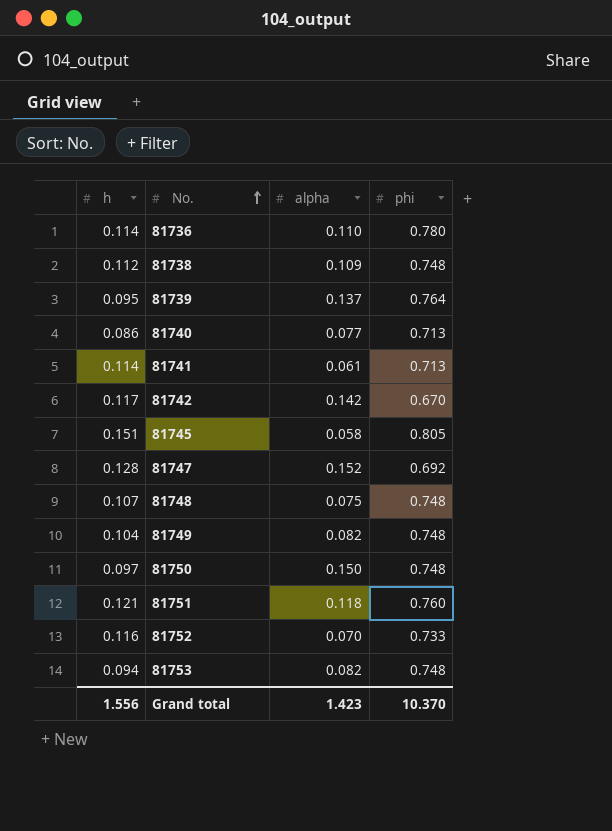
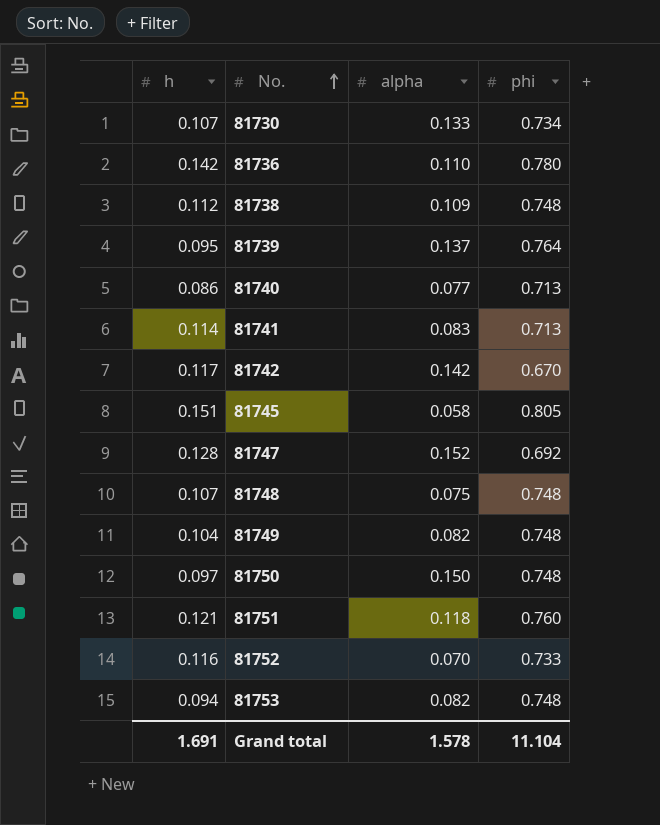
row 81730: none -> 0.107 | 0.133 | 0.734
81736 | h: 0.114 -> 0.142
81741 | alpha: 0.061 -> 0.083
Grand total | h: 1.556 -> 1.691
Grand total | alpha: 1.423 -> 1.578
Grand total | phi: 10.370 -> 11.104

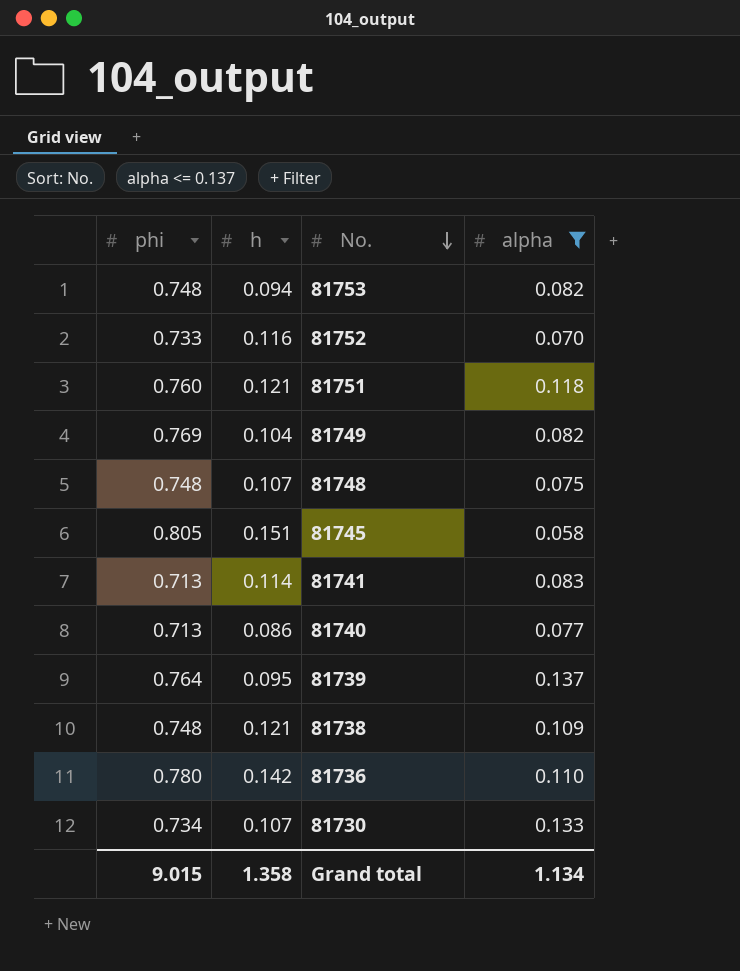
filter: none -> alpha <= 0.137
row order: No. ascending -> No. descending
column phi | position: 4 -> 1
81749 | phi: 0.748 -> 0.769
81738 | h: 0.112 -> 0.121
Grand total | phi: 11.104 -> 9.015
Grand total | h: 1.691 -> 1.358
Grand total | alpha: 1.578 -> 1.134

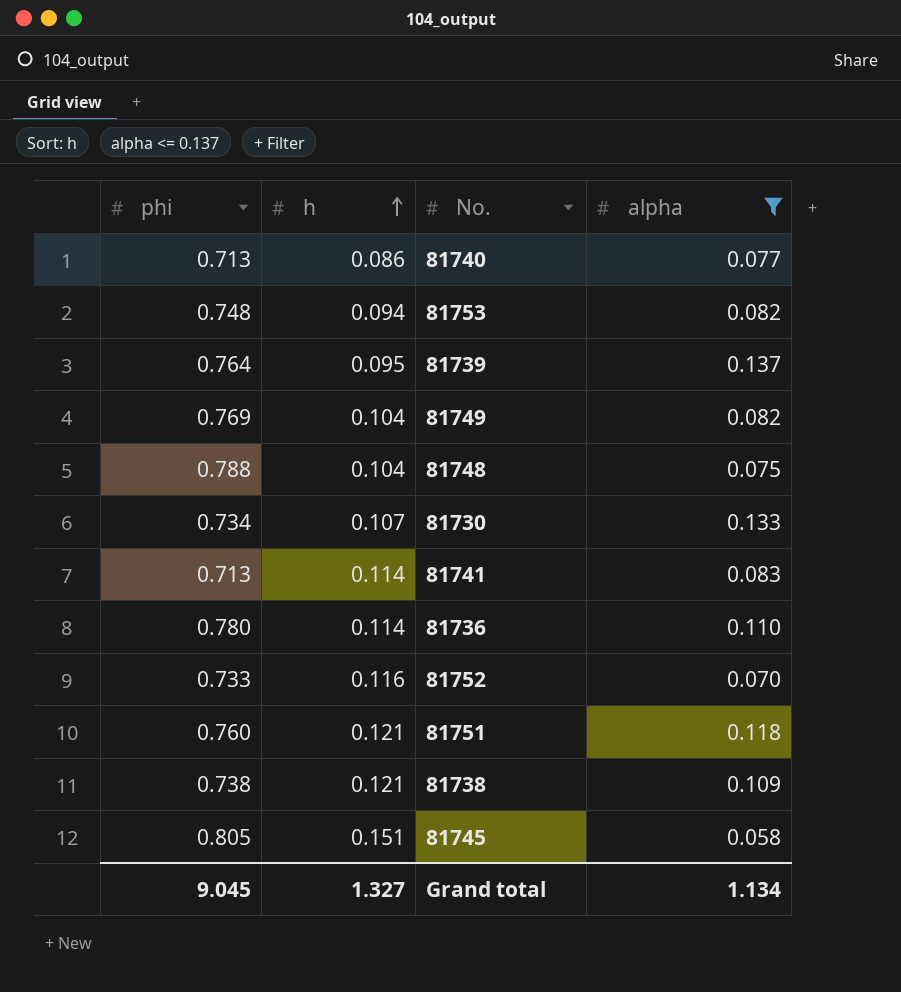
row order: No. descending -> h ascending
81748 | phi: 0.748 -> 0.788
81748 | h: 0.107 -> 0.104
81736 | h: 0.142 -> 0.114
81738 | phi: 0.748 -> 0.738
Grand total | phi: 9.015 -> 9.045
Grand total | h: 1.358 -> 1.327

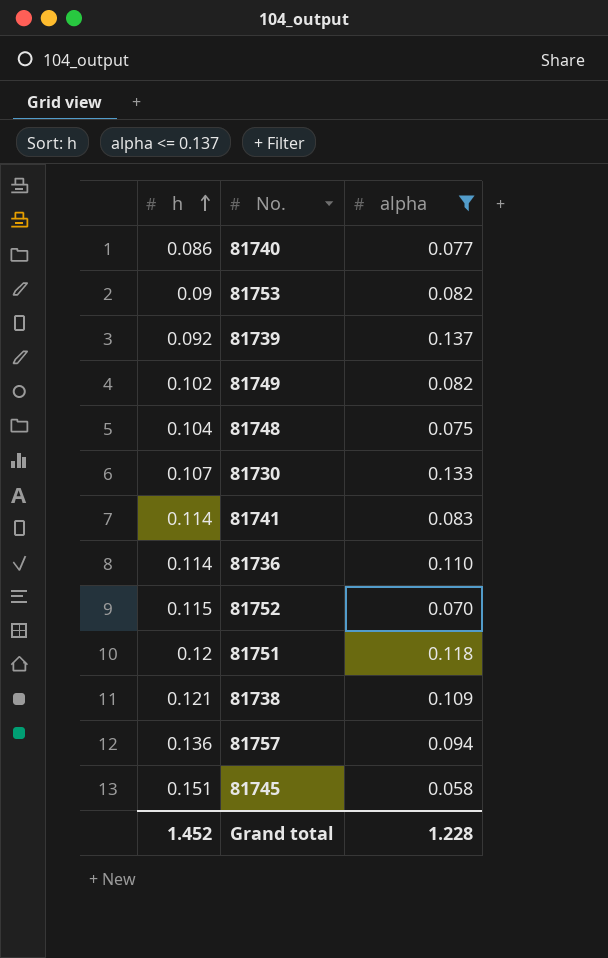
column phi | position: 1 -> none
81753 | h: 0.094 -> 0.09
81739 | h: 0.095 -> 0.092
81749 | h: 0.104 -> 0.102
81752 | h: 0.116 -> 0.115
81751 | h: 0.121 -> 0.12
row 81757: none -> 0.136 | 0.094
Grand total | h: 1.327 -> 1.452
Grand total | alpha: 1.134 -> 1.228

